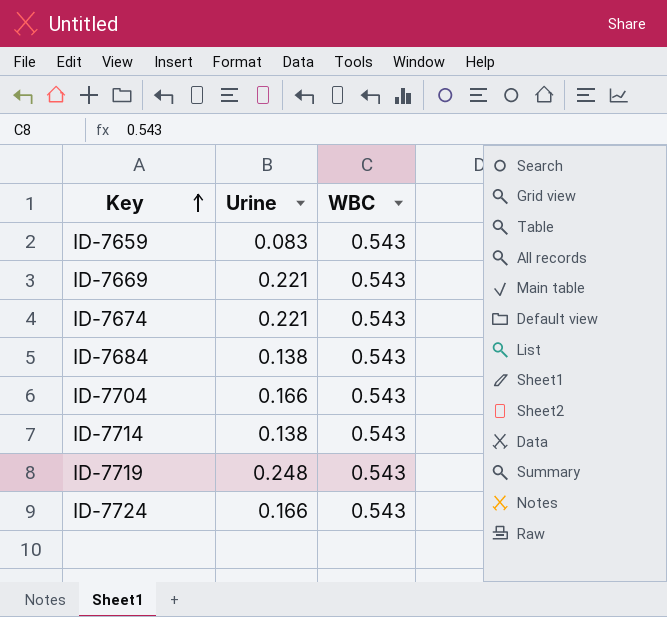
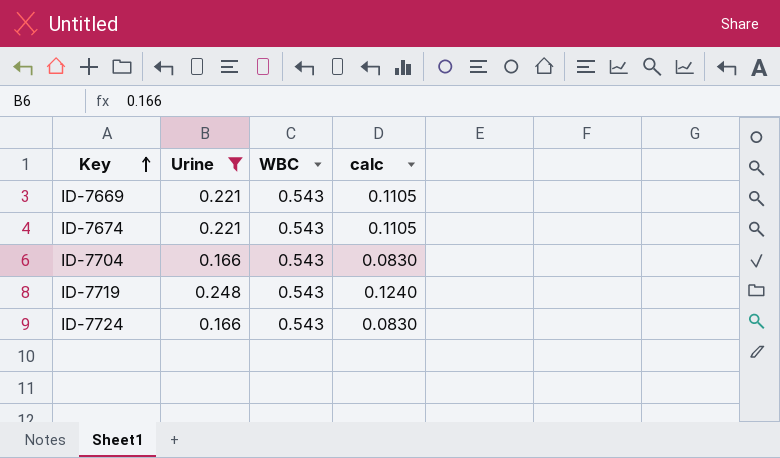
filter: none -> Urine >= 0.166
column calc | formula: none -> [Urine] * 0.5

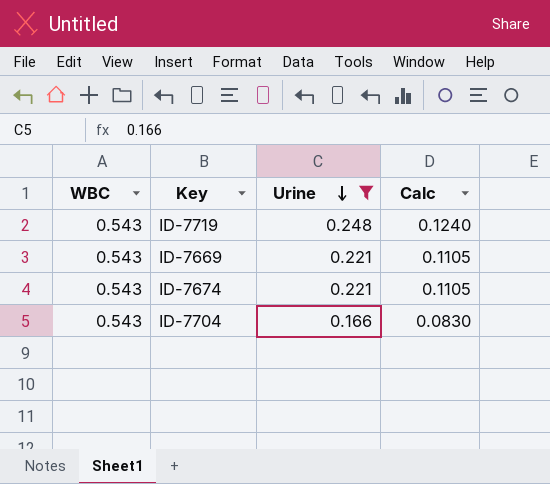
row order: Key ascending -> Urine descending
column WBC | position: 3 -> 1
column name: calc -> Calc
row ID-7724: 0.166 | 0.543 | 0.0830 -> none

